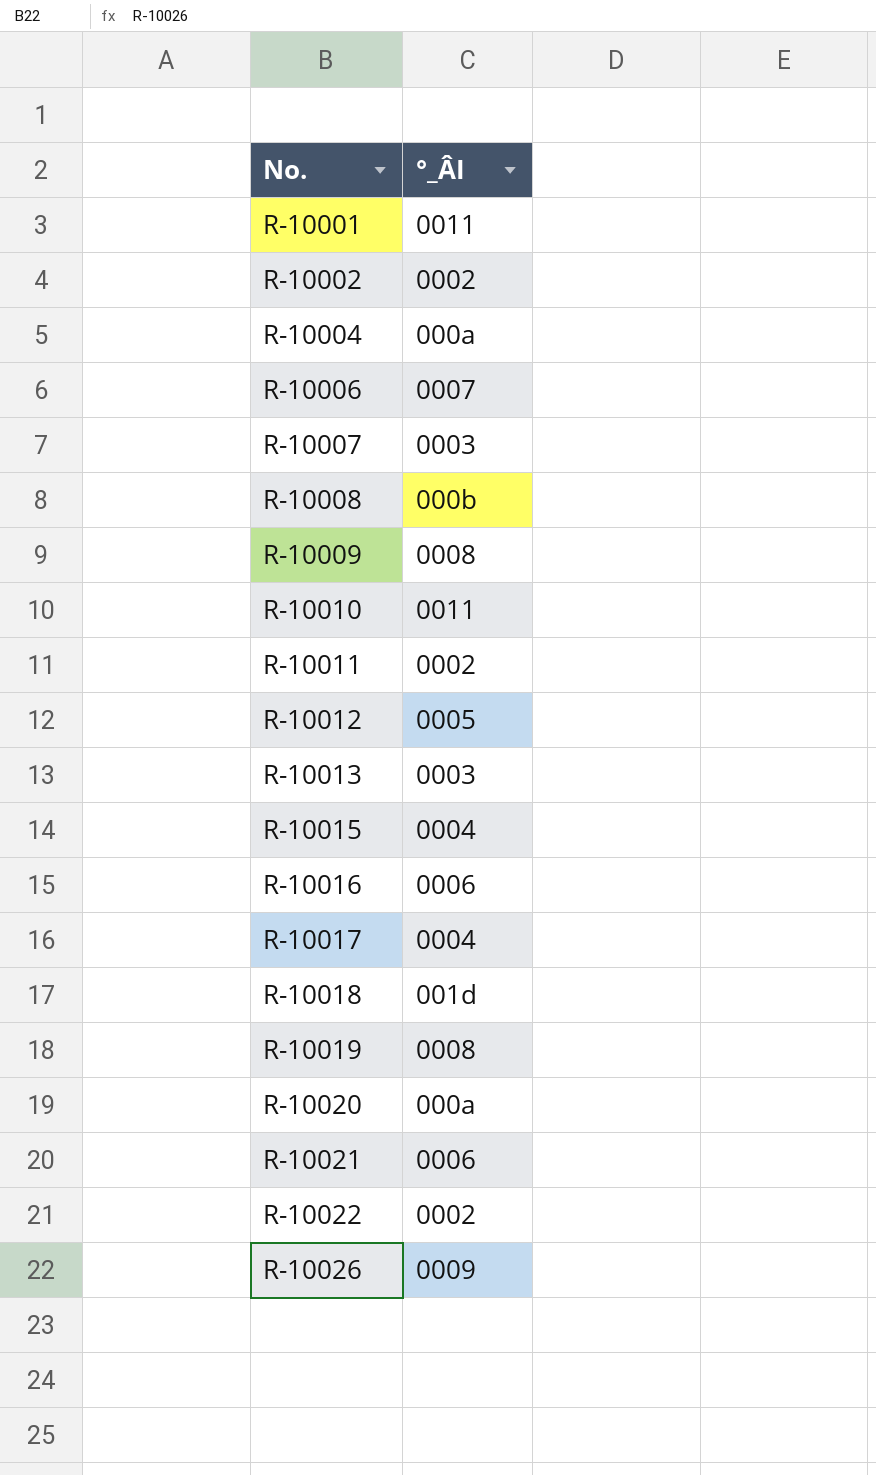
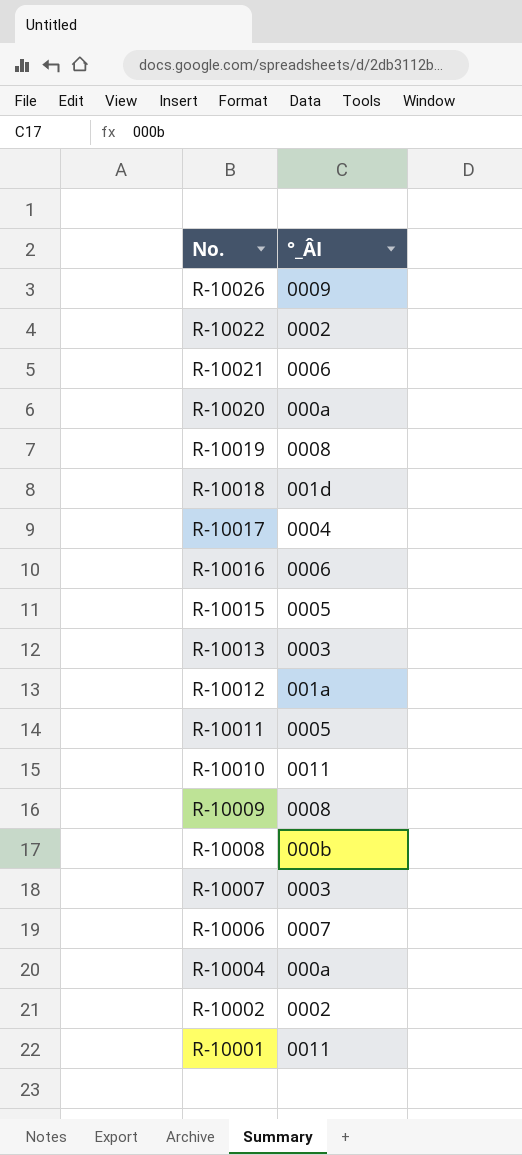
row order: No. ascending -> No. descending
R-10015 | °_ÂI: 0004 -> 0005
R-10012 | °_ÂI: 0005 -> 001a
R-10011 | °_ÂI: 0002 -> 0005

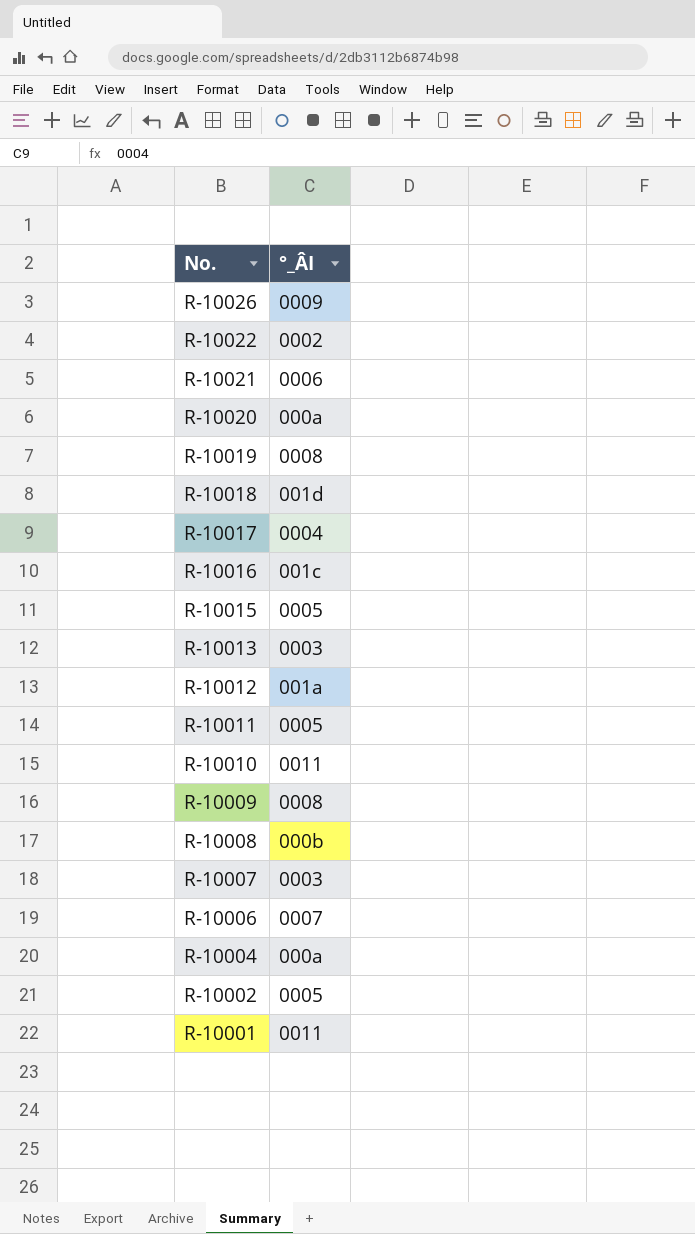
R-10016 | °_ÂI: 0006 -> 001c
R-10002 | °_ÂI: 0002 -> 0005

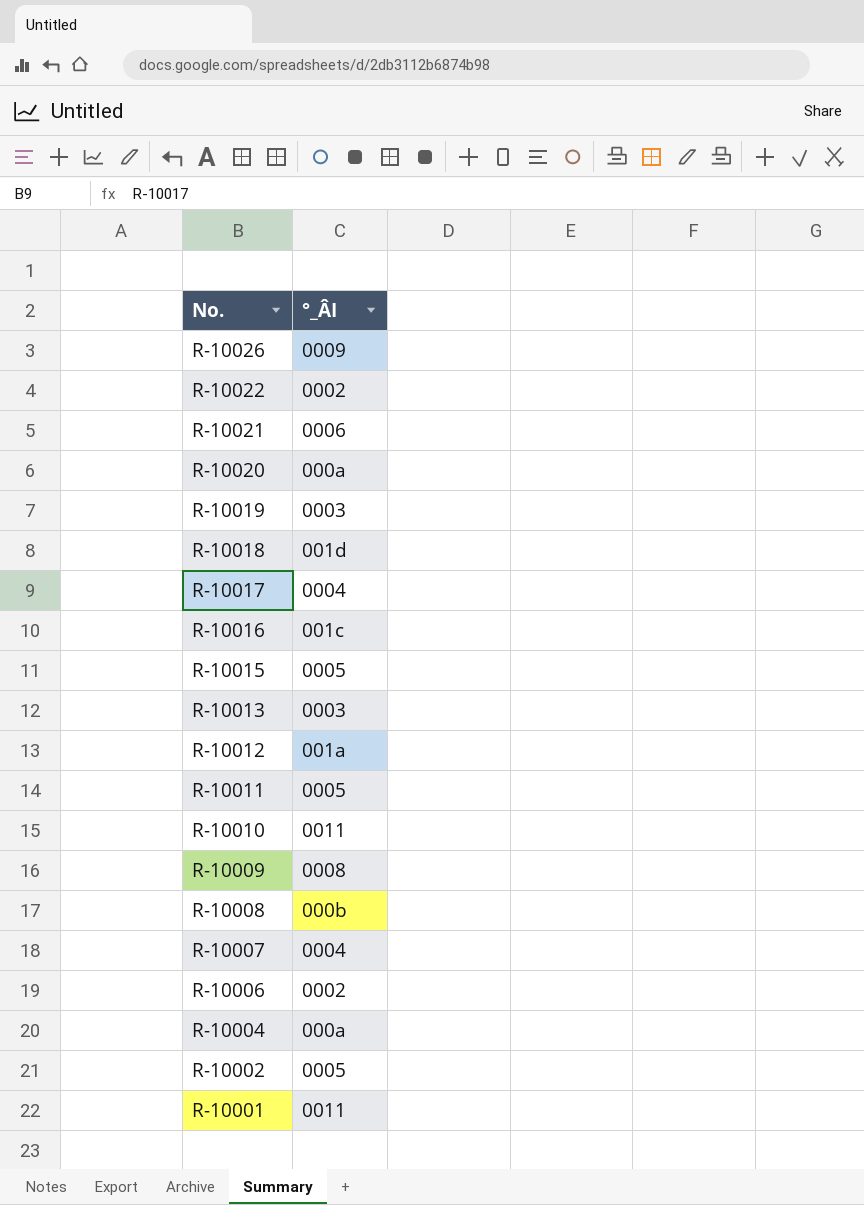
R-10019 | °_ÂI: 0008 -> 0003
R-10007 | °_ÂI: 0003 -> 0004
R-10006 | °_ÂI: 0007 -> 0002

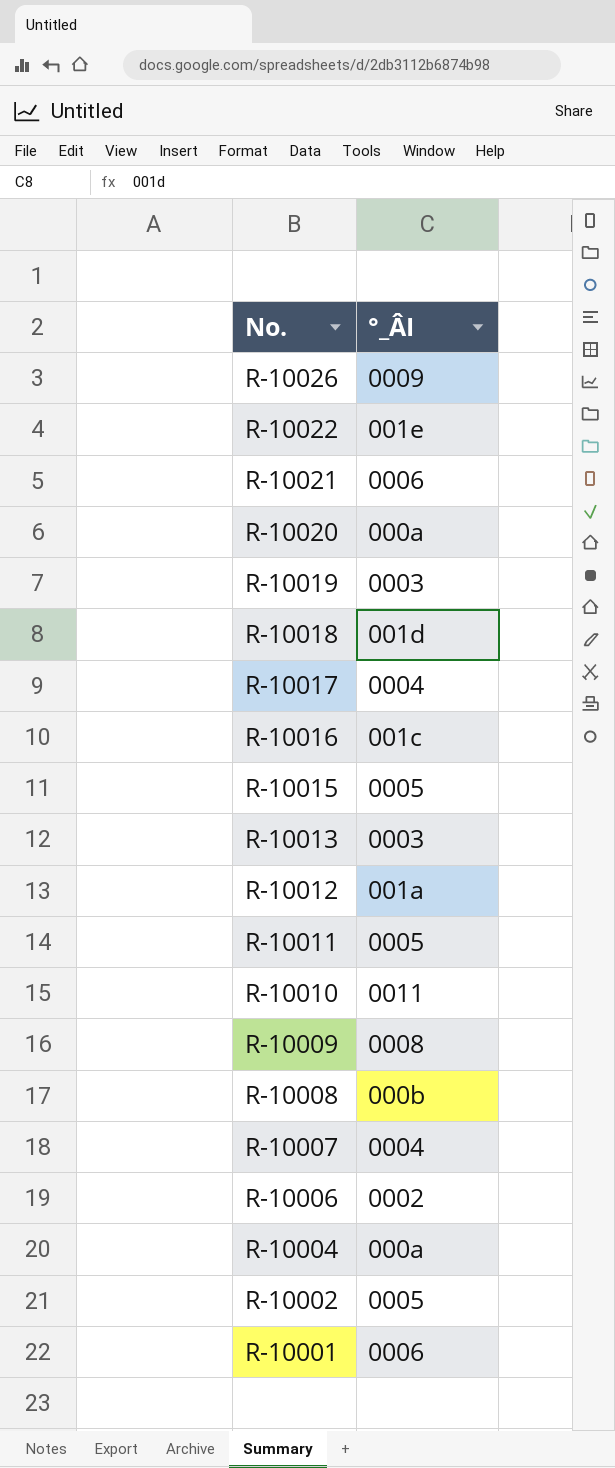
R-10022 | °_ÂI: 0002 -> 001e
R-10001 | °_ÂI: 0011 -> 0006

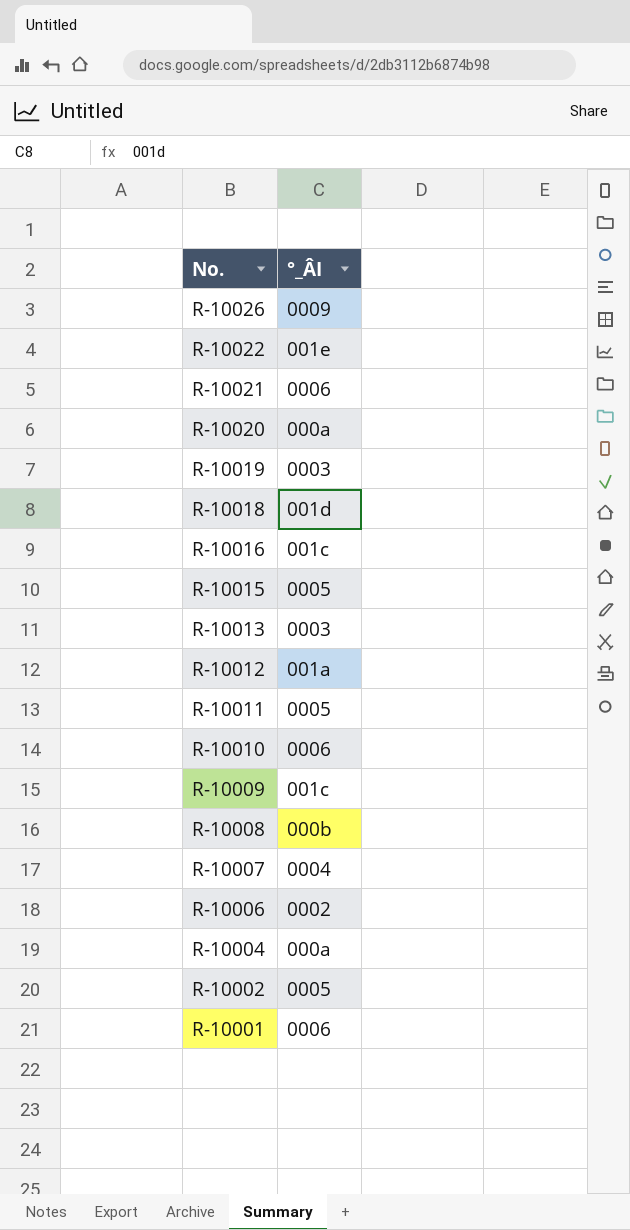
row R-10017: 0004 -> none
R-10010 | °_ÂI: 0011 -> 0006
R-10009 | °_ÂI: 0008 -> 001c

